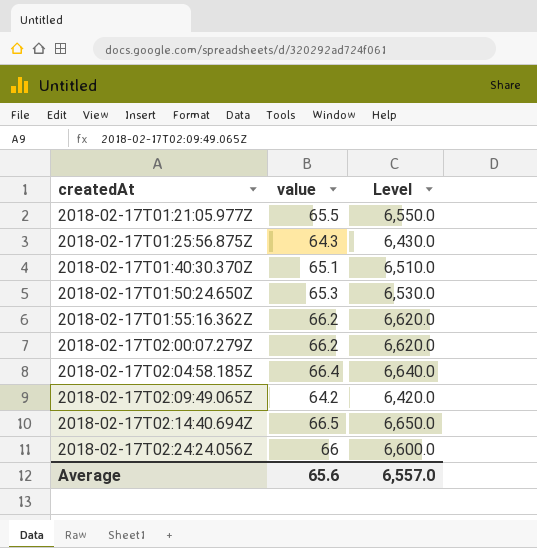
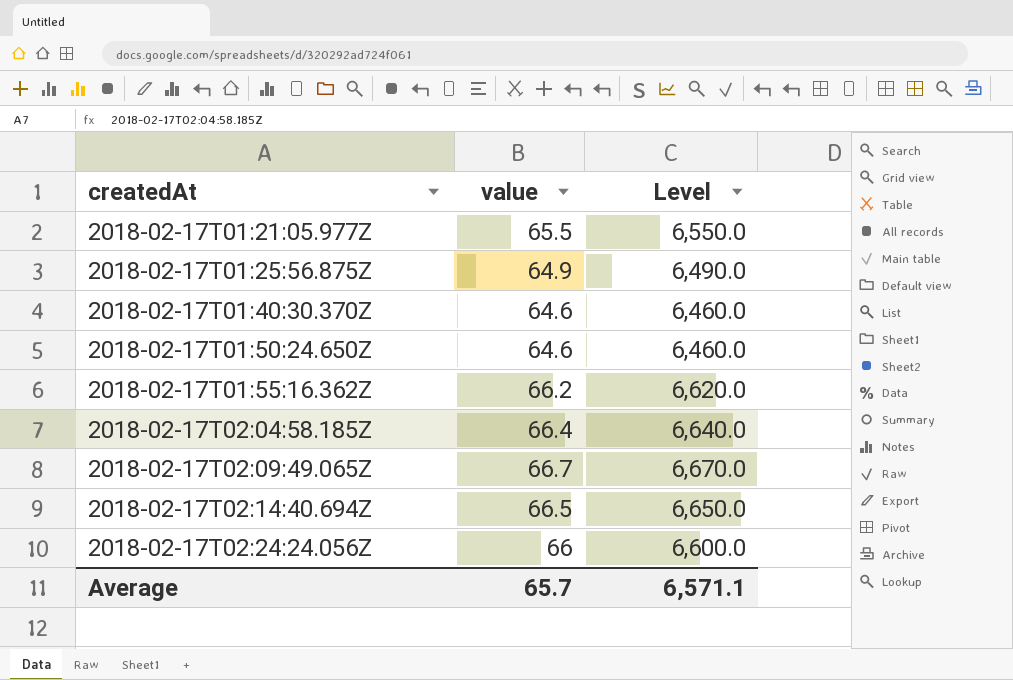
row 2018-02-17T02:00:07.279Z: 66.2 | 6,620.0 -> none
2018-02-17T01:25:56.875Z | value: 64.3 -> 64.9
2018-02-17T01:25:56.875Z | Level: 6,430.0 -> 6,490.0
2018-02-17T01:40:30.370Z | value: 65.1 -> 64.6
2018-02-17T01:40:30.370Z | Level: 6,510.0 -> 6,460.0
2018-02-17T01:50:24.650Z | value: 65.3 -> 64.6
2018-02-17T01:50:24.650Z | Level: 6,530.0 -> 6,460.0
2018-02-17T02:09:49.065Z | value: 64.2 -> 66.7
2018-02-17T02:09:49.065Z | Level: 6,420.0 -> 6,670.0
Average | value: 65.6 -> 65.7
Average | Level: 6,557.0 -> 6,571.1

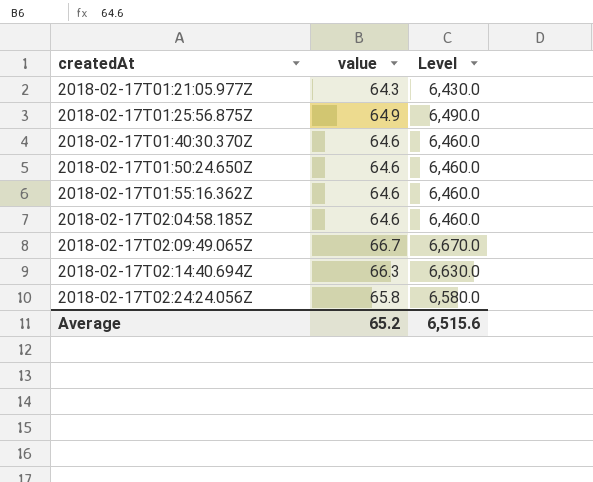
2018-02-17T01:21:05.977Z | value: 65.5 -> 64.3
2018-02-17T01:21:05.977Z | Level: 6,550.0 -> 6,430.0
2018-02-17T01:55:16.362Z | value: 66.2 -> 64.6
2018-02-17T01:55:16.362Z | Level: 6,620.0 -> 6,460.0
2018-02-17T02:04:58.185Z | value: 66.4 -> 64.6
2018-02-17T02:04:58.185Z | Level: 6,640.0 -> 6,460.0
2018-02-17T02:14:40.694Z | value: 66.5 -> 66.3
2018-02-17T02:14:40.694Z | Level: 6,650.0 -> 6,630.0
2018-02-17T02:24:24.056Z | value: 66 -> 65.8
2018-02-17T02:24:24.056Z | Level: 6,600.0 -> 6,580.0
Average | value: 65.7 -> 65.2
Average | Level: 6,571.1 -> 6,515.6

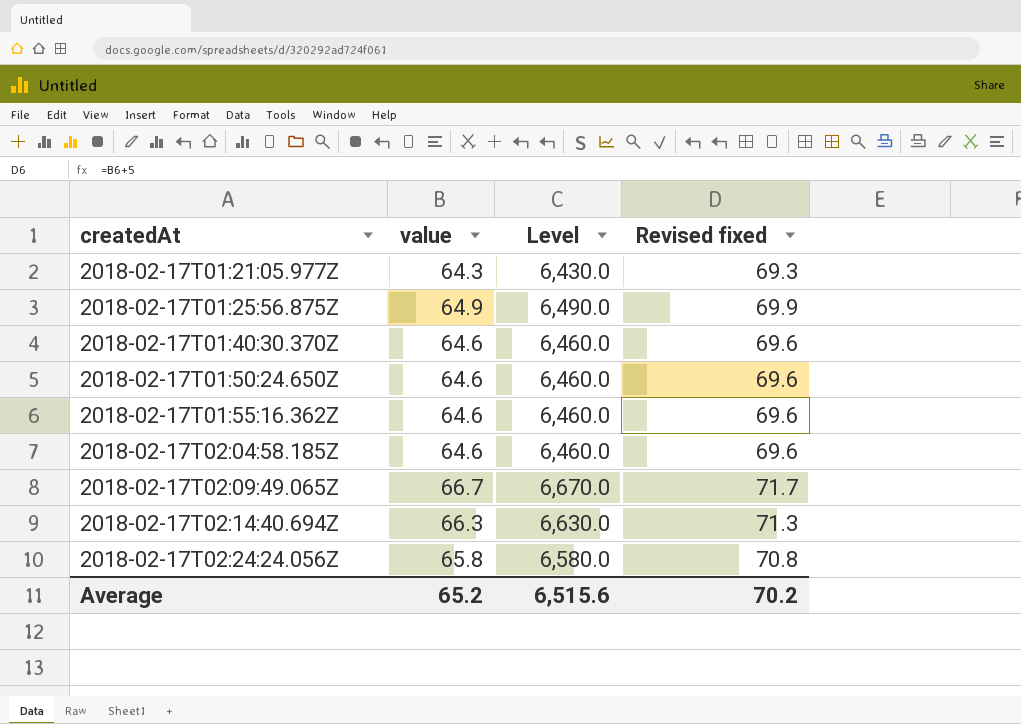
column Revised fixed | formula: none -> [value] + 5

